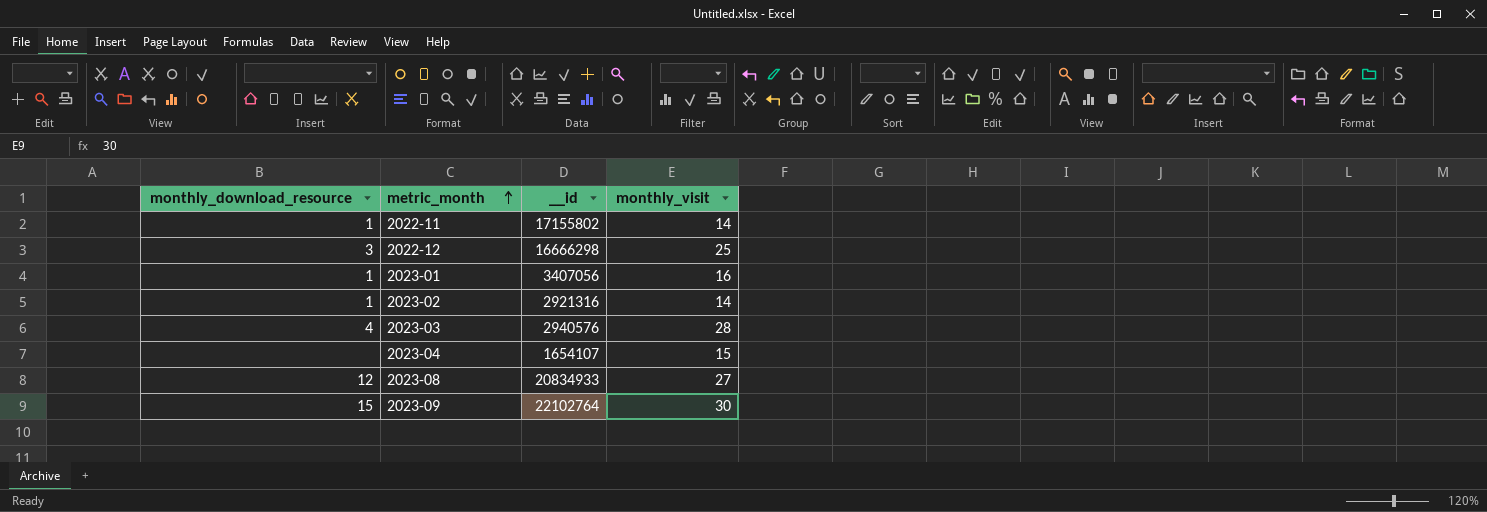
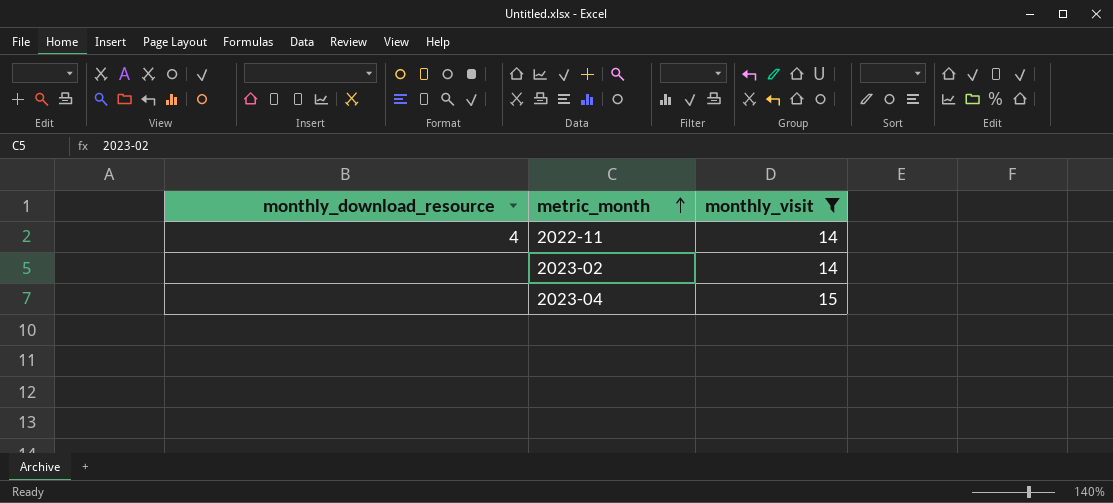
filter: none -> monthly_visit <= 15
column __id | position: 3 -> none
2022-11 | monthly_download_resource: 1 -> 4
2023-02 | monthly_download_resource: 1 -> none

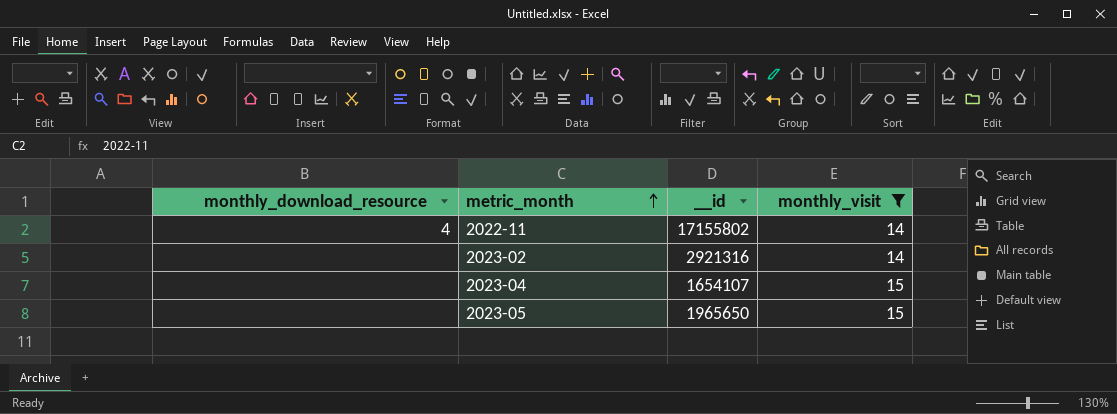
column __id | position: none -> 3
row 2023-05: none -> none | 1965650 | 15

